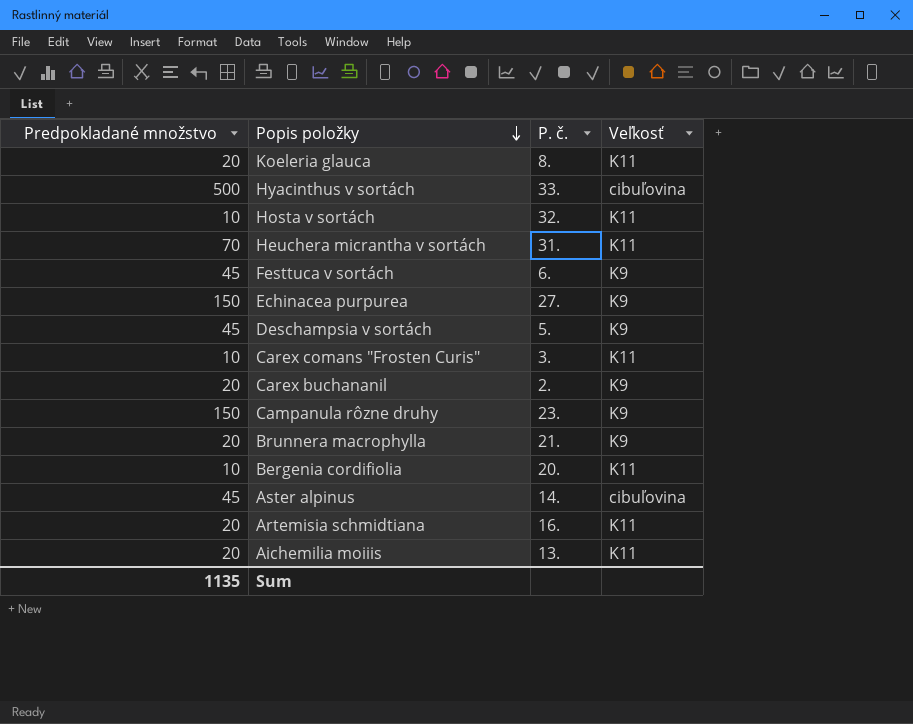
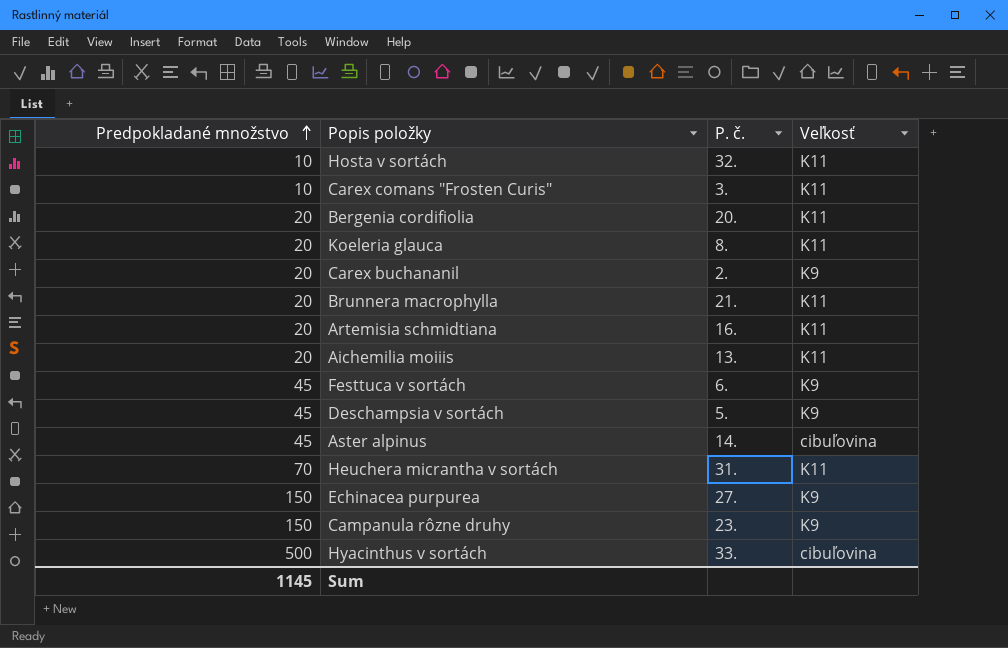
row order: Popis položky descending -> Predpokladané množstvo ascending
Bergenia cordifiolia | Predpokladané množstvo: 10 -> 20
Brunnera macrophylla | Veľkosť: K9 -> K11
Sum | Predpokladané množstvo: 1135 -> 1145

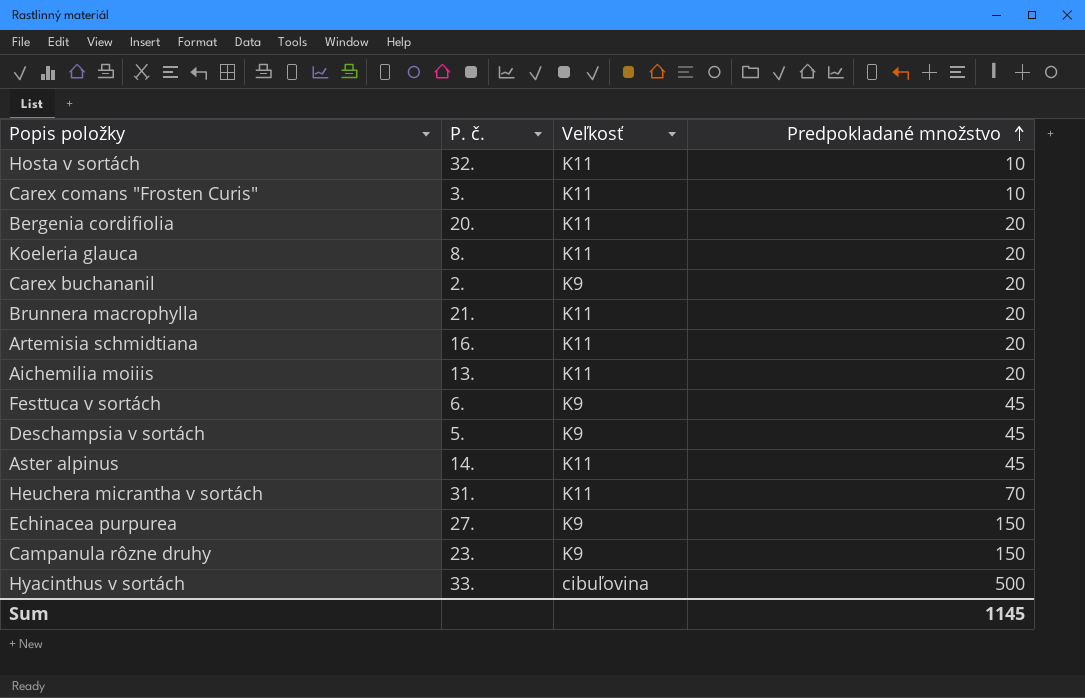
column Predpokladané množstvo | position: 1 -> 4
Aster alpinus | Veľkosť: cibuľovina -> K11

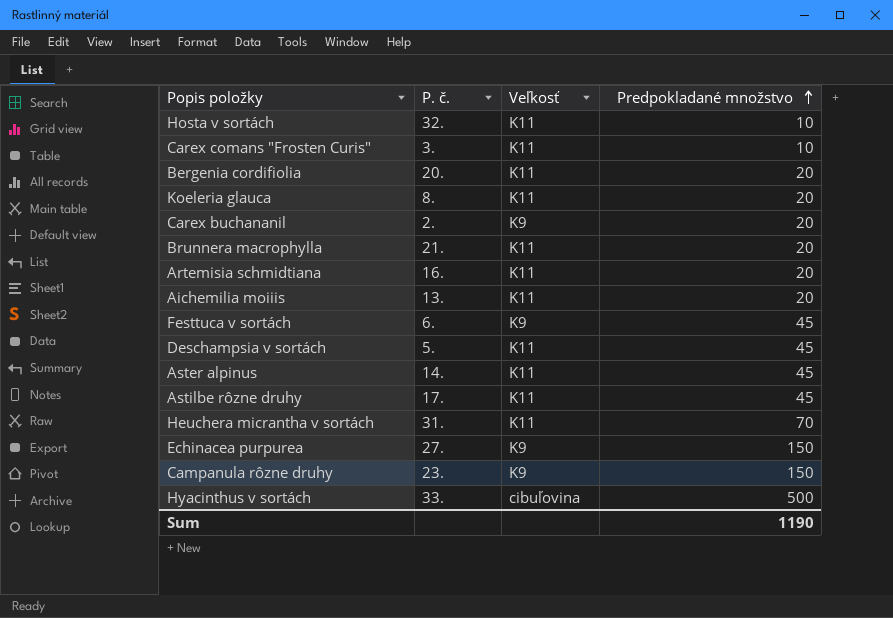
Deschampsia v sortách | Veľkosť: K9 -> K11
row Astilbe rôzne druhy: none -> 17. | K11 | 45
Sum | Predpokladané množstvo: 1145 -> 1190

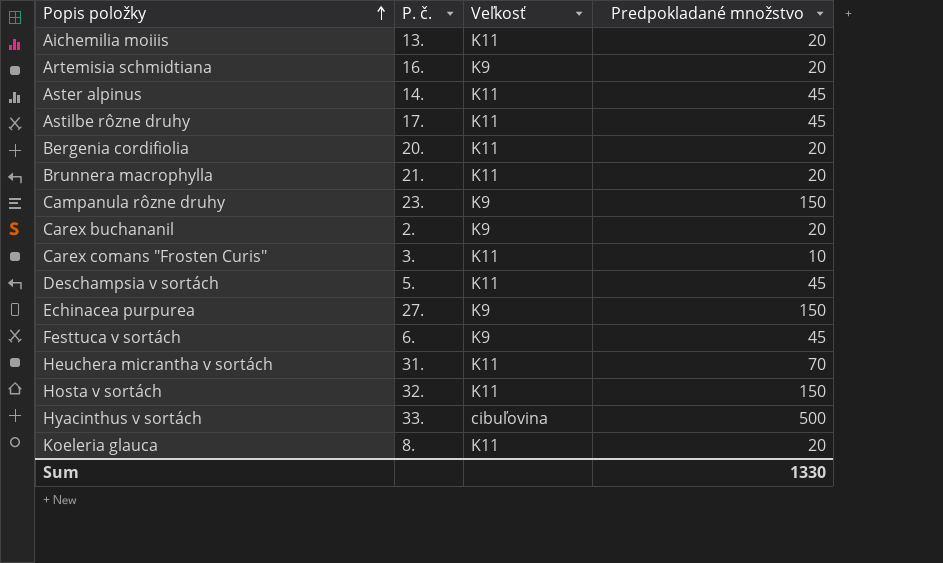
row order: Predpokladané množstvo ascending -> Popis položky ascending
Artemisia schmidtiana | Veľkosť: K11 -> K9
Hosta v sortách | Predpokladané množstvo: 10 -> 150
Sum | Predpokladané množstvo: 1190 -> 1330

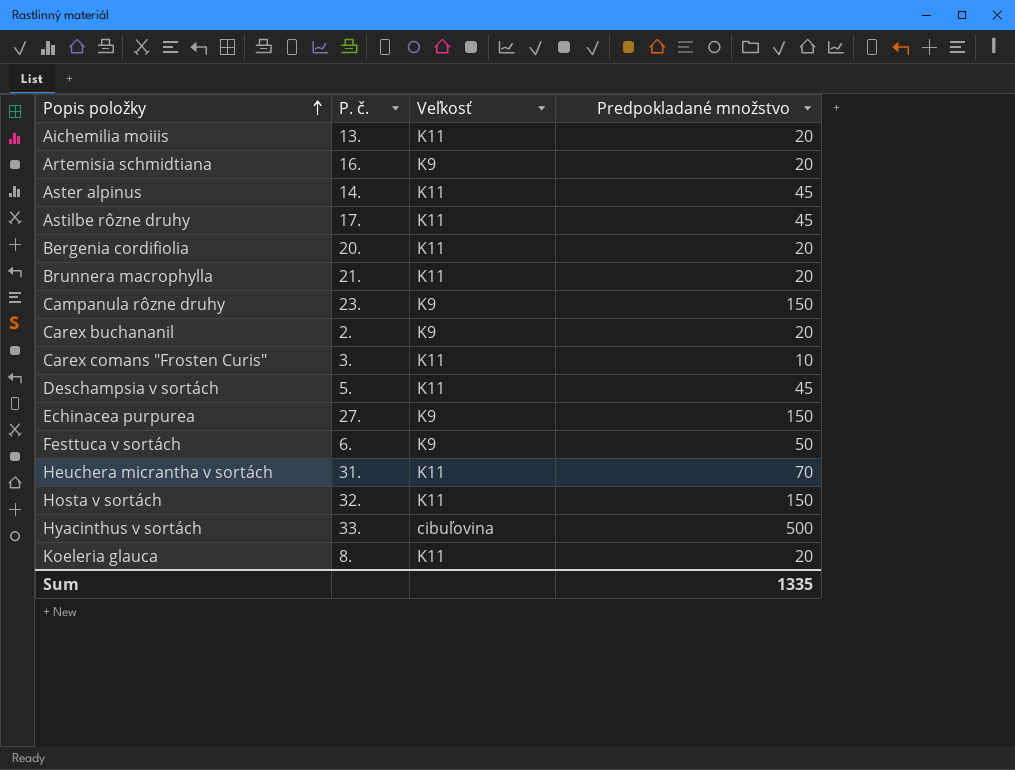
Festtuca v sortách | Predpokladané množstvo: 45 -> 50
Sum | Predpokladané množstvo: 1330 -> 1335

